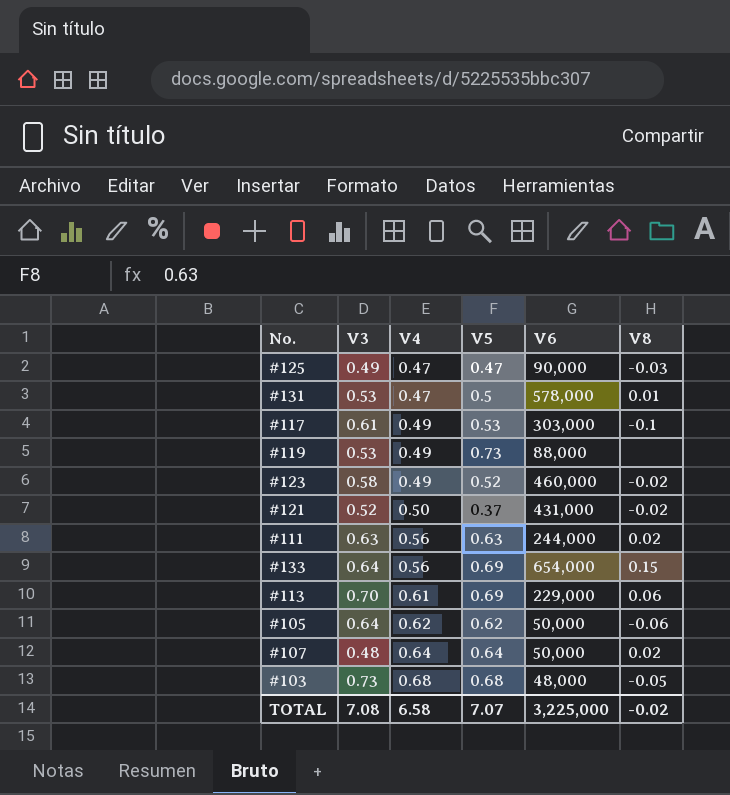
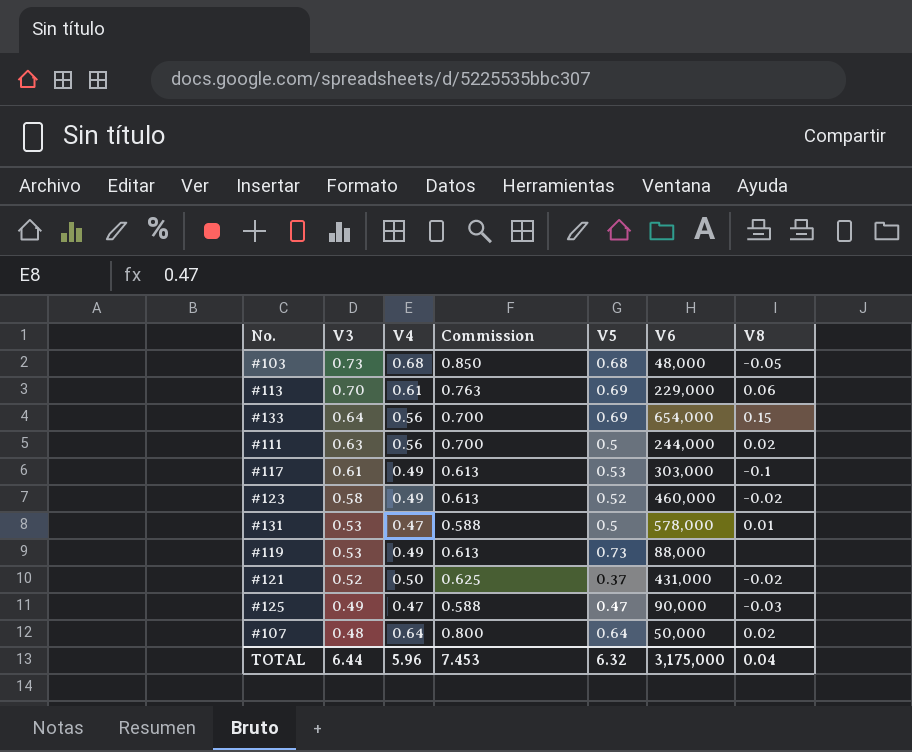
row order: V4 ascending -> V3 descending
column Commission | formula: none -> [V4] * 1.25
row #105: 0.64 | 0.62 | 0.62 | 50,000 | -0.06 -> none
#111 | V5: 0.63 -> 0.5
TOTAL | V3: 7.08 -> 6.44
TOTAL | V4: 6.58 -> 5.96
TOTAL | V5: 7.07 -> 6.32
TOTAL | V6: 3,225,000 -> 3,175,000
TOTAL | V8: -0.02 -> 0.04

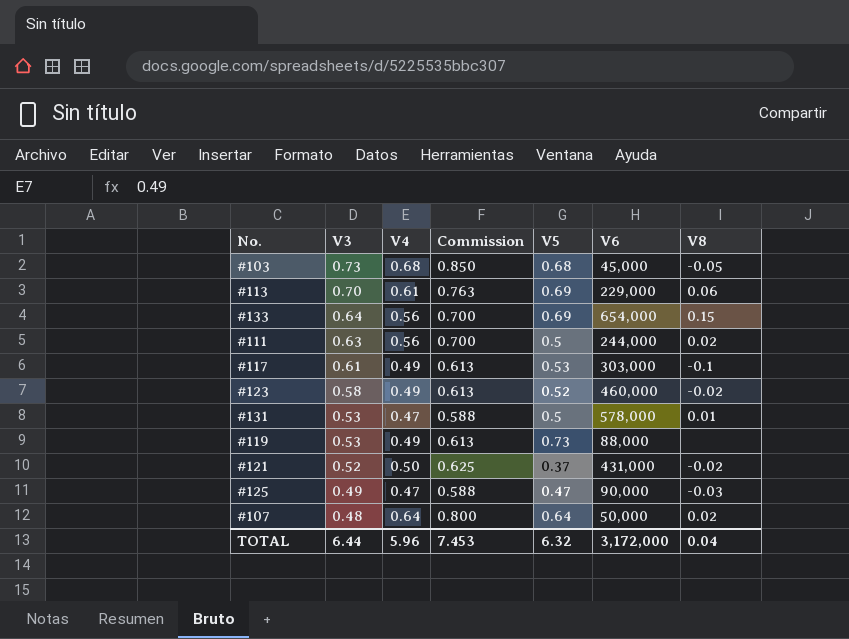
#103 | V6: 48,000 -> 45,000
TOTAL | V6: 3,175,000 -> 3,172,000

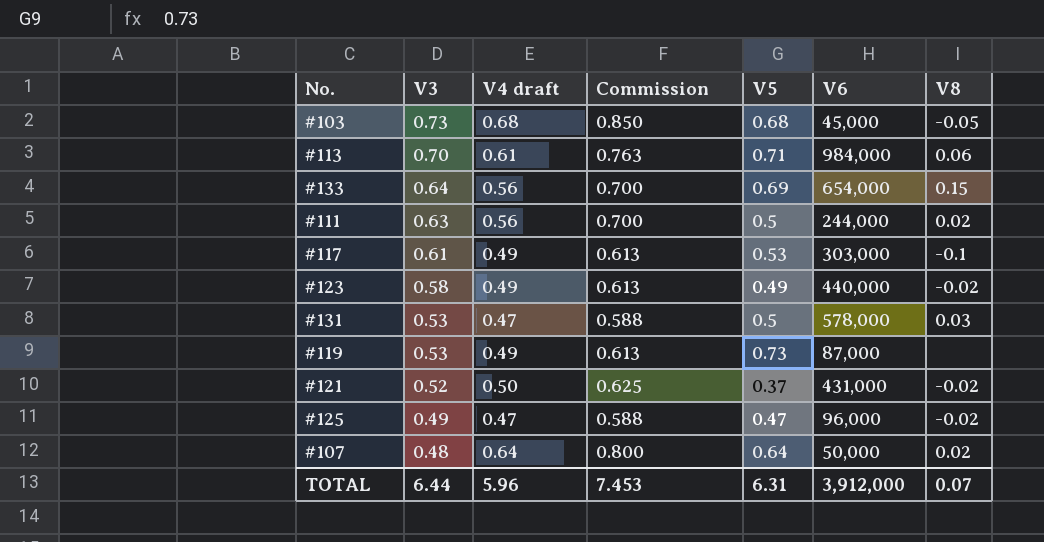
column name: V4 -> V4 draft
#113 | V5: 0.69 -> 0.71
#113 | V6: 229,000 -> 984,000
#123 | V5: 0.52 -> 0.49
#123 | V6: 460,000 -> 440,000
#131 | V8: 0.01 -> 0.03
#119 | V6: 88,000 -> 87,000
#125 | V6: 90,000 -> 96,000
#125 | V8: -0.03 -> -0.02
TOTAL | V5: 6.32 -> 6.31
TOTAL | V6: 3,172,000 -> 3,912,000
TOTAL | V8: 0.04 -> 0.07

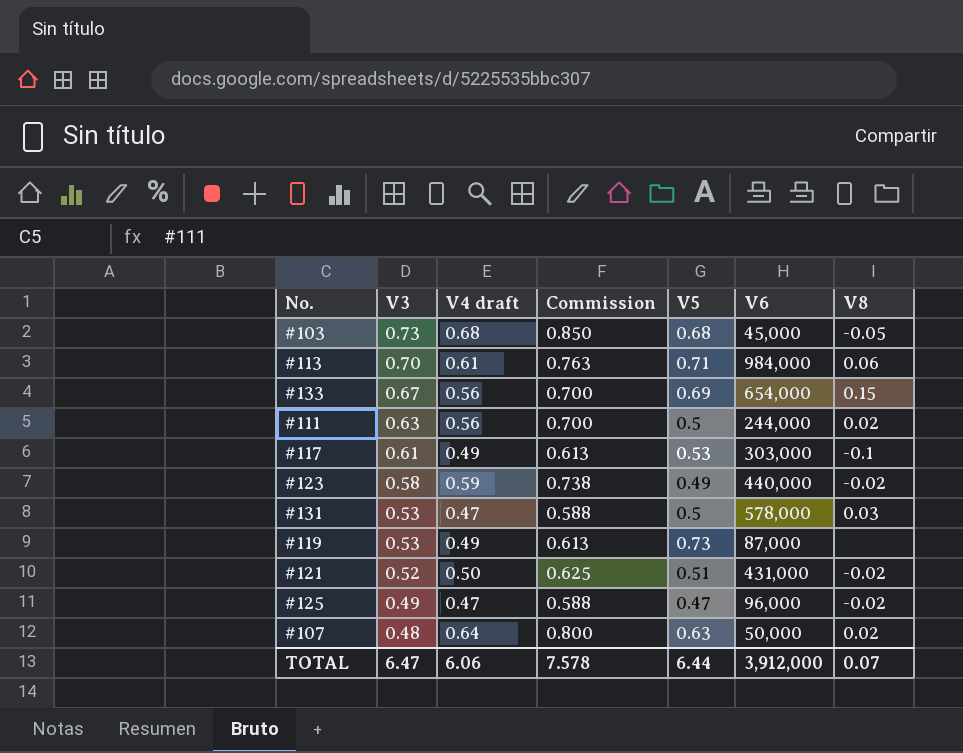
#133 | V3: 0.64 -> 0.67
#123 | V4 draft: 0.49 -> 0.59
#123 | Commission: 0.613 -> 0.738
#121 | V5: 0.37 -> 0.51
#107 | V5: 0.64 -> 0.63
TOTAL | V3: 6.44 -> 6.47
TOTAL | V4 draft: 5.96 -> 6.06
TOTAL | Commission: 7.453 -> 7.578
TOTAL | V5: 6.31 -> 6.44

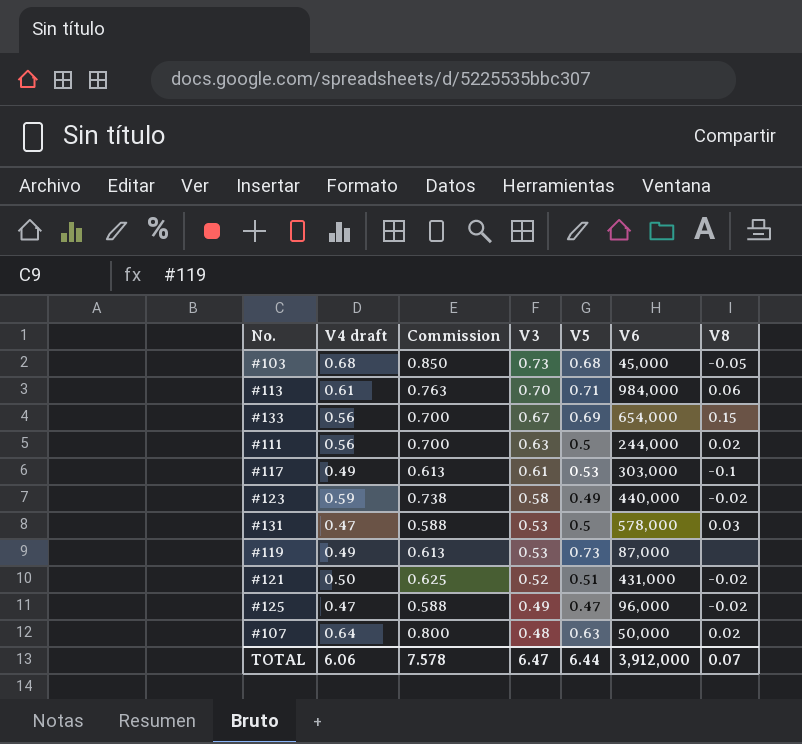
column V3 | position: 2 -> 4

